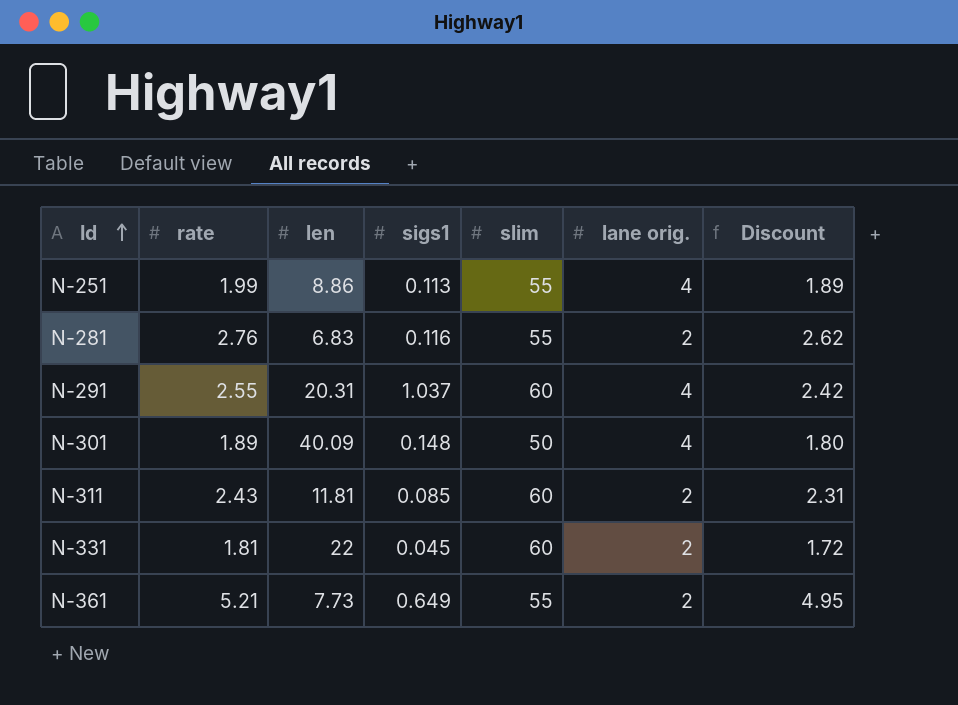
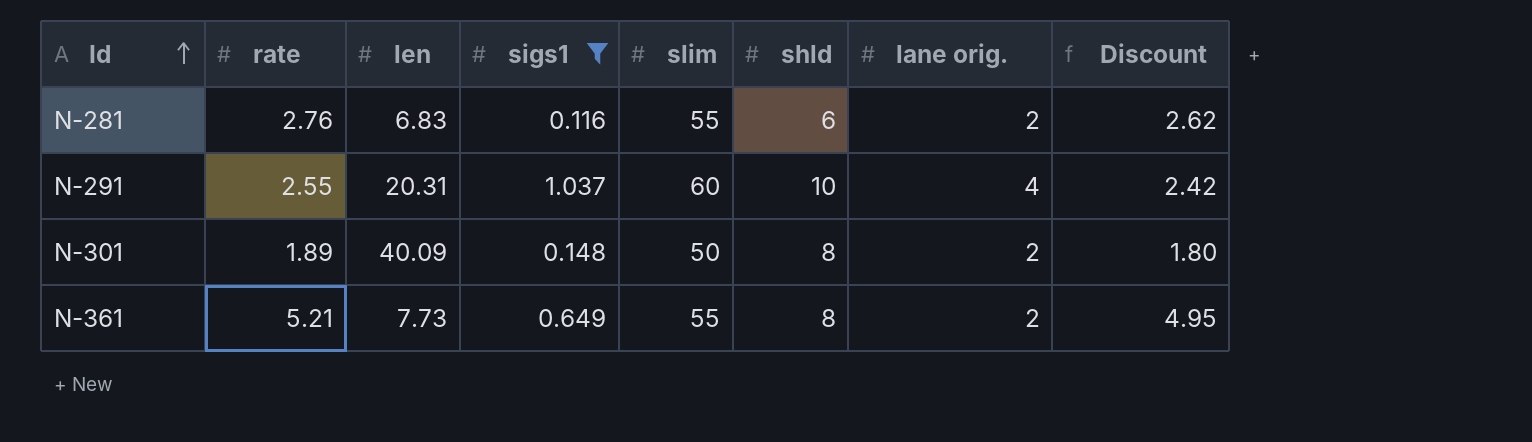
filter: none -> sigs1 >= 0.116
column shld | position: none -> 6
N-301 | lane orig.: 4 -> 2

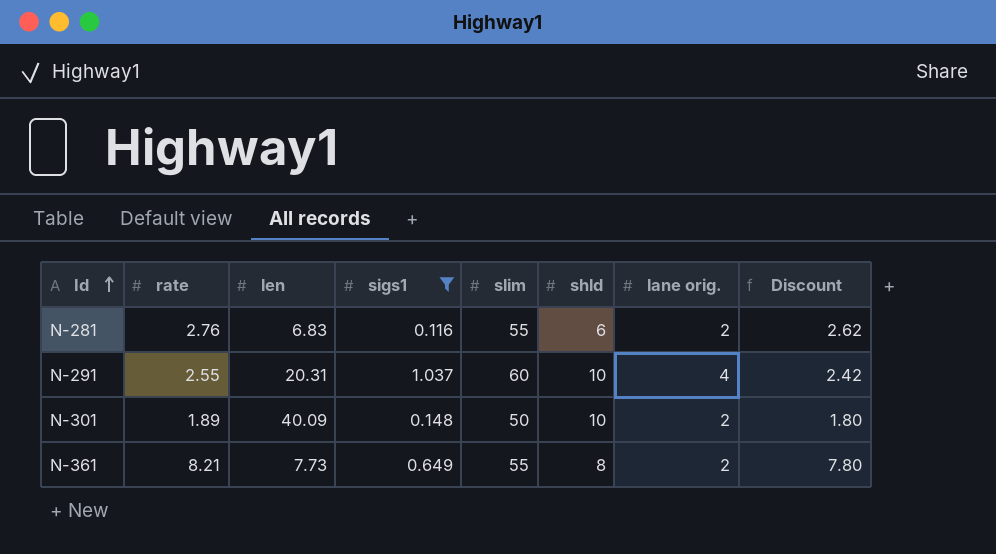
N-301 | shld: 8 -> 10
N-361 | rate: 5.21 -> 8.21
N-361 | Discount: 4.95 -> 7.80

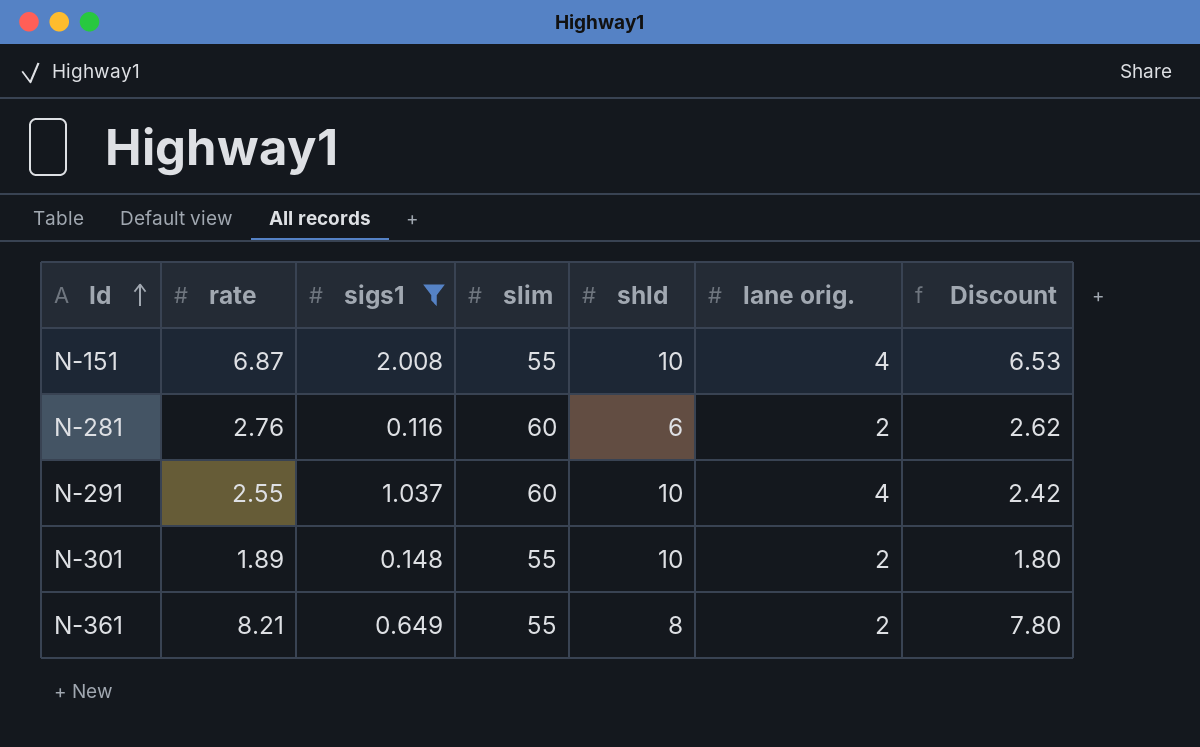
column len | position: 3 -> none
row N-151: none -> 6.87 | 2.008 | 55 | 10 | 4 | 6.53
N-281 | slim: 55 -> 60
N-301 | slim: 50 -> 55

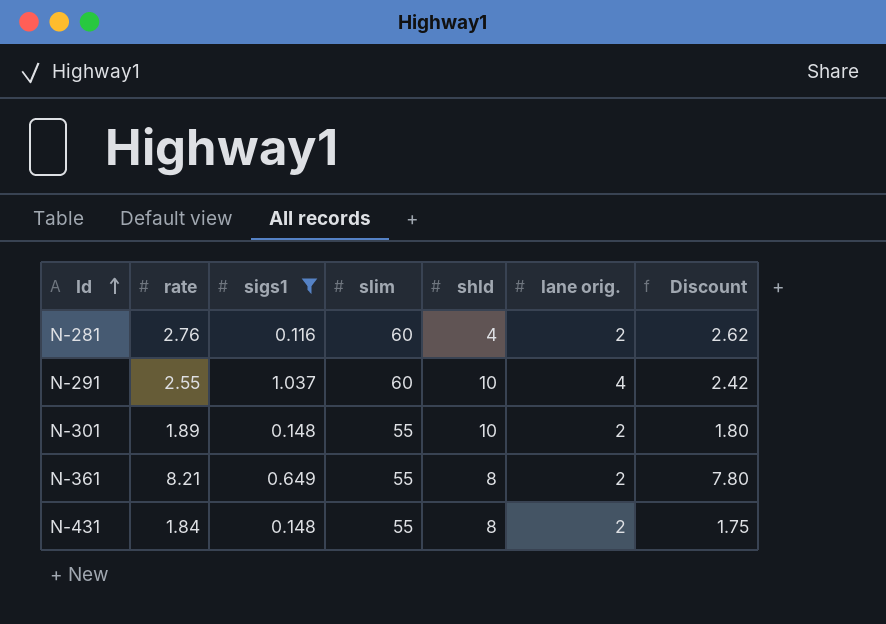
row N-151: 6.87 | 2.008 | 55 | 10 | 4 | 6.53 -> none
N-281 | shld: 6 -> 4
row N-431: none -> 1.84 | 0.148 | 55 | 8 | 2 | 1.75

